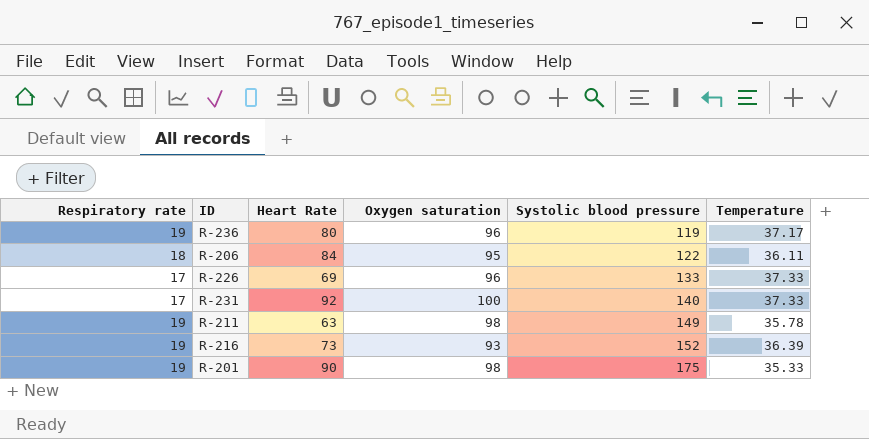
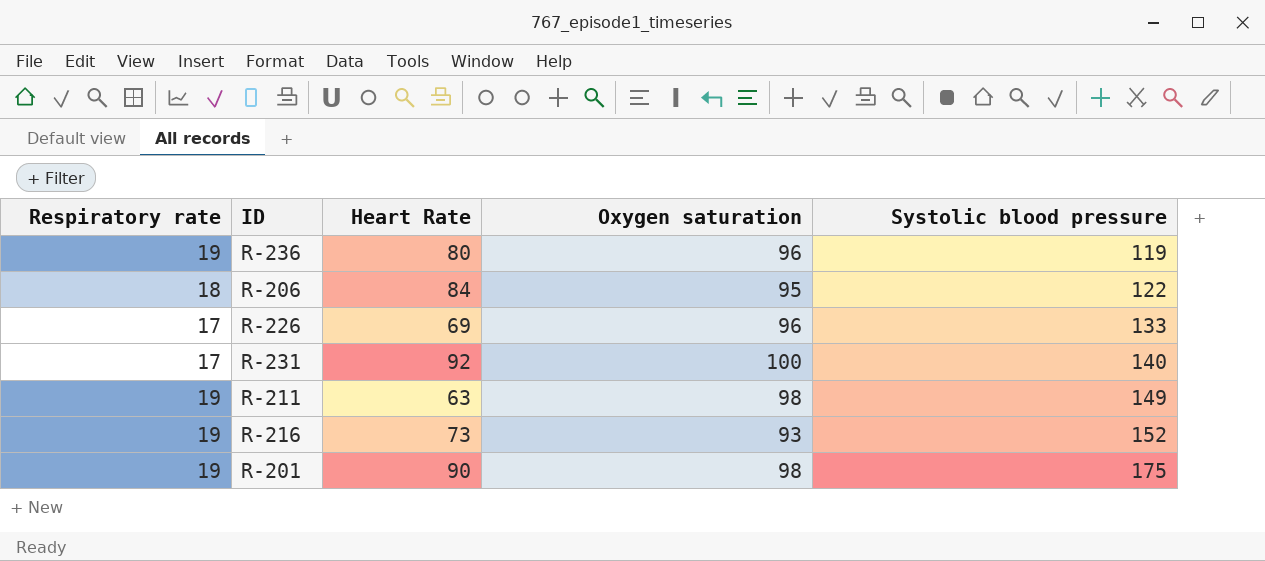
column Temperature | position: 6 -> none

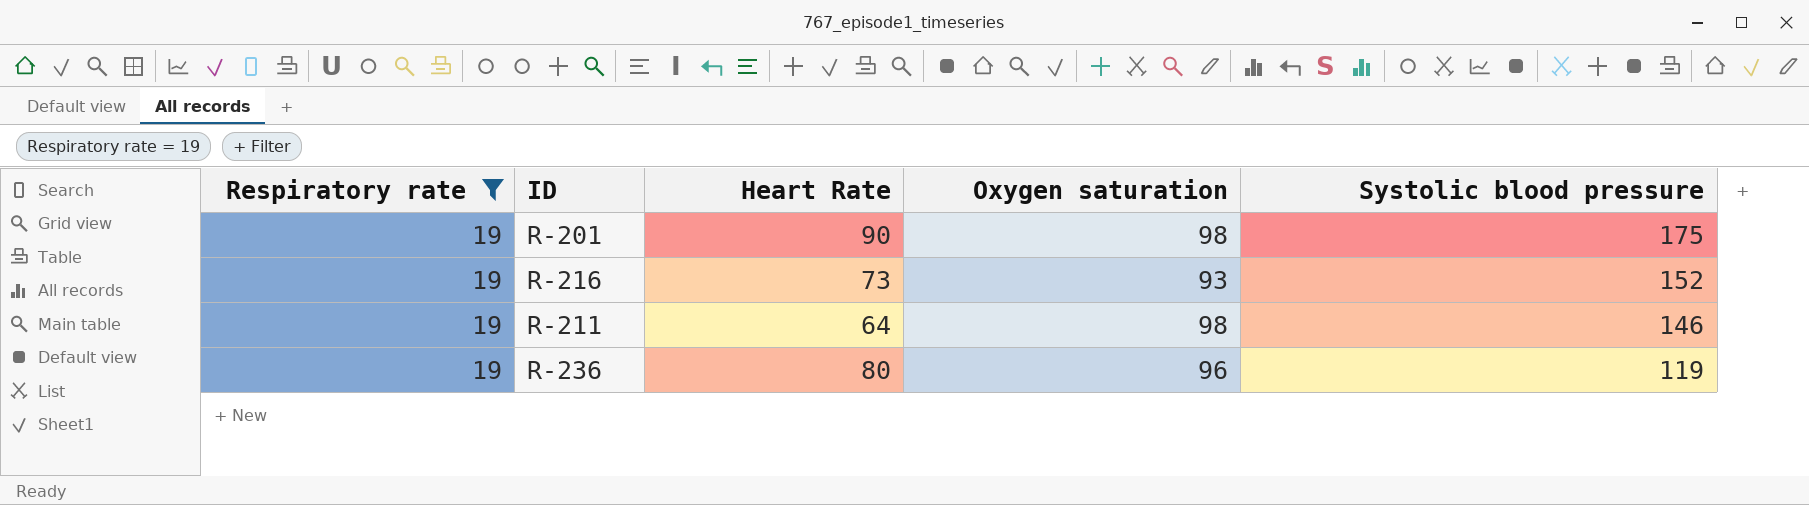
filter: none -> Respiratory rate = 19
row order: Systolic blood pressure ascending -> Systolic blood pressure descending
R-211 | Heart Rate: 63 -> 64
R-211 | Systolic blood pressure: 149 -> 146

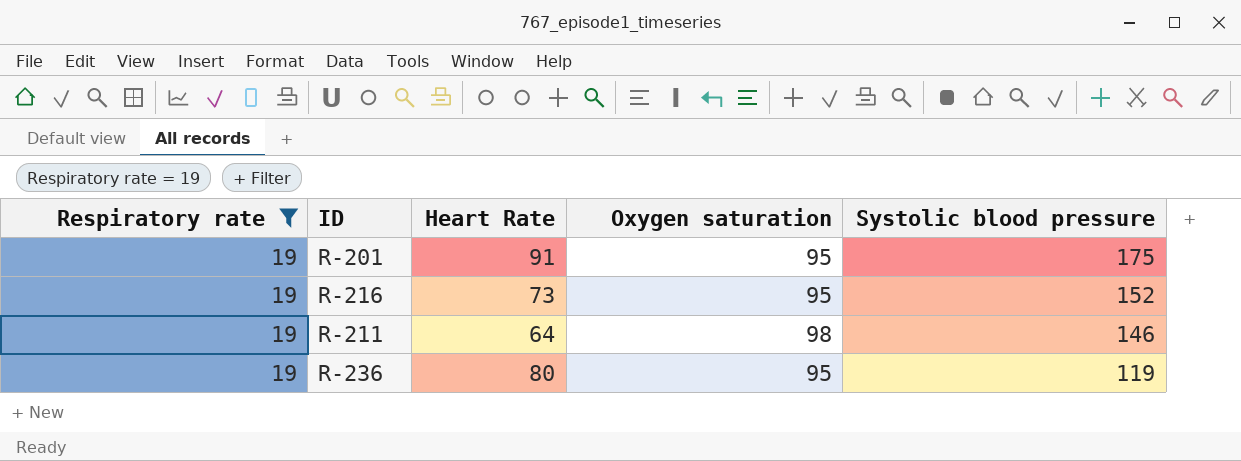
R-201 | Heart Rate: 90 -> 91
R-201 | Oxygen saturation: 98 -> 95
R-216 | Oxygen saturation: 93 -> 95
R-236 | Oxygen saturation: 96 -> 95

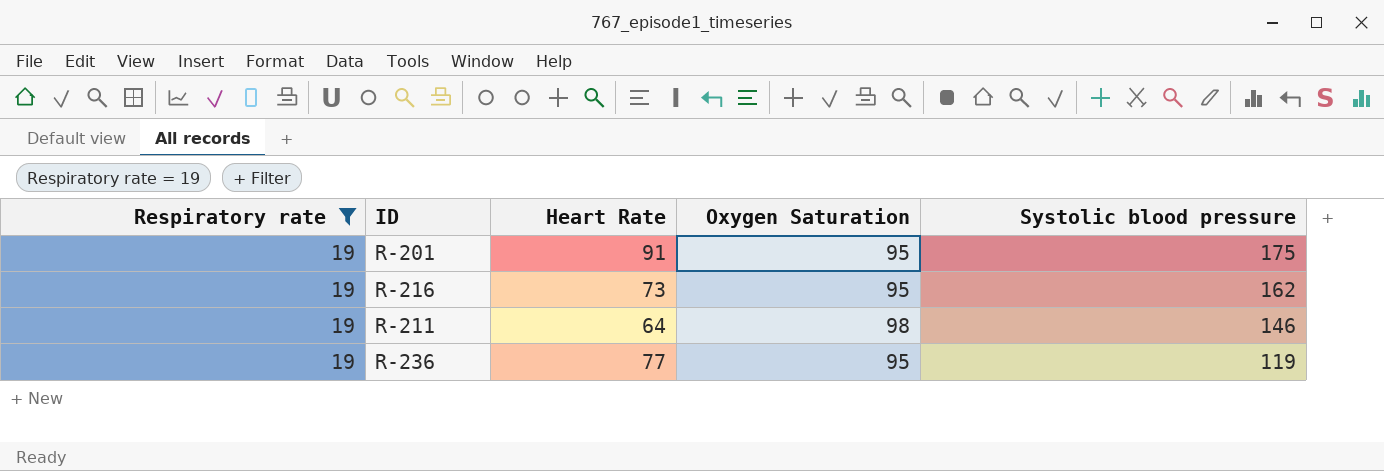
column name: Oxygen saturation -> Oxygen Saturation
R-216 | Systolic blood pressure: 152 -> 162
R-236 | Heart Rate: 80 -> 77

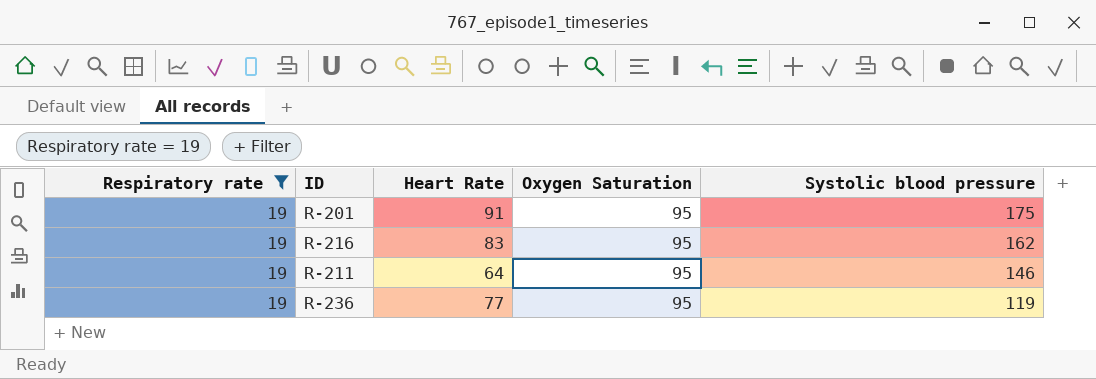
R-216 | Heart Rate: 73 -> 83
R-211 | Oxygen Saturation: 98 -> 95

